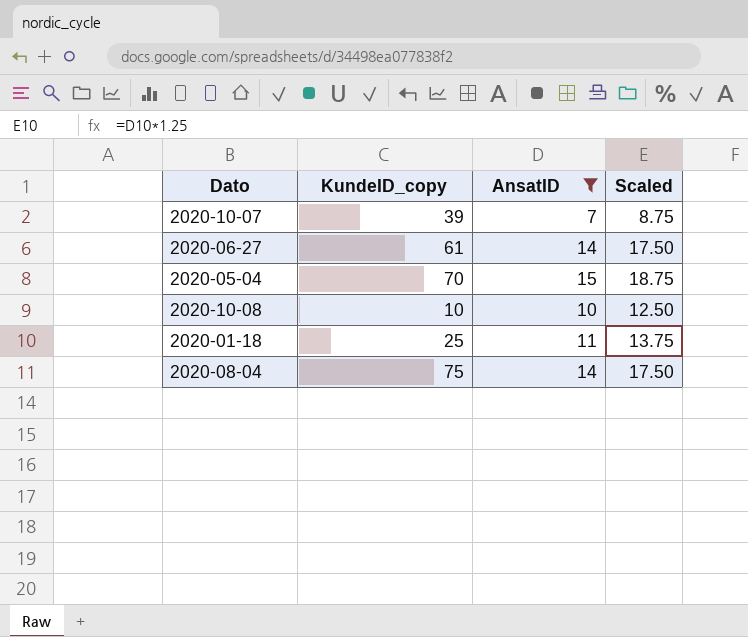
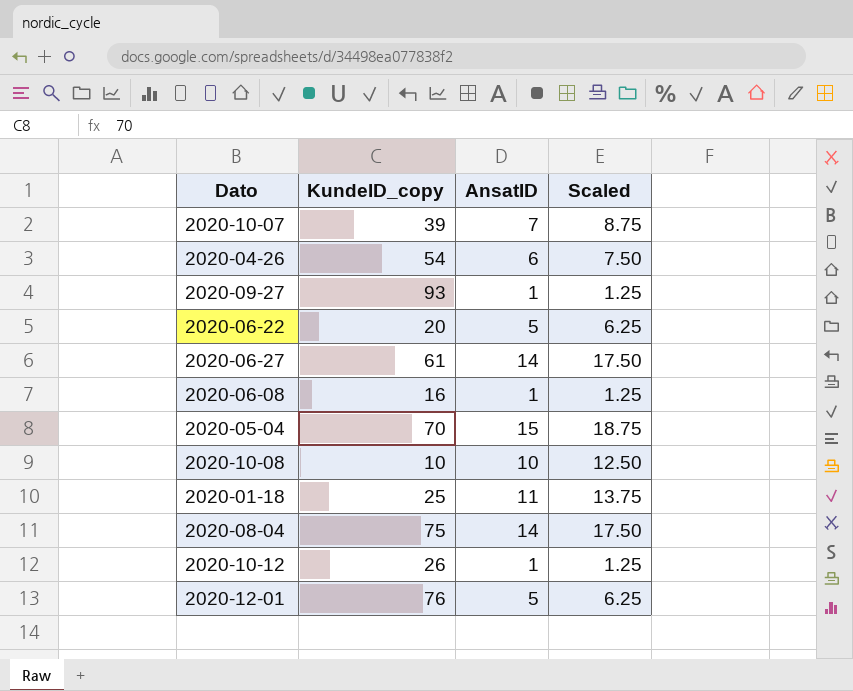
filter: AnsatID >= 7 -> none

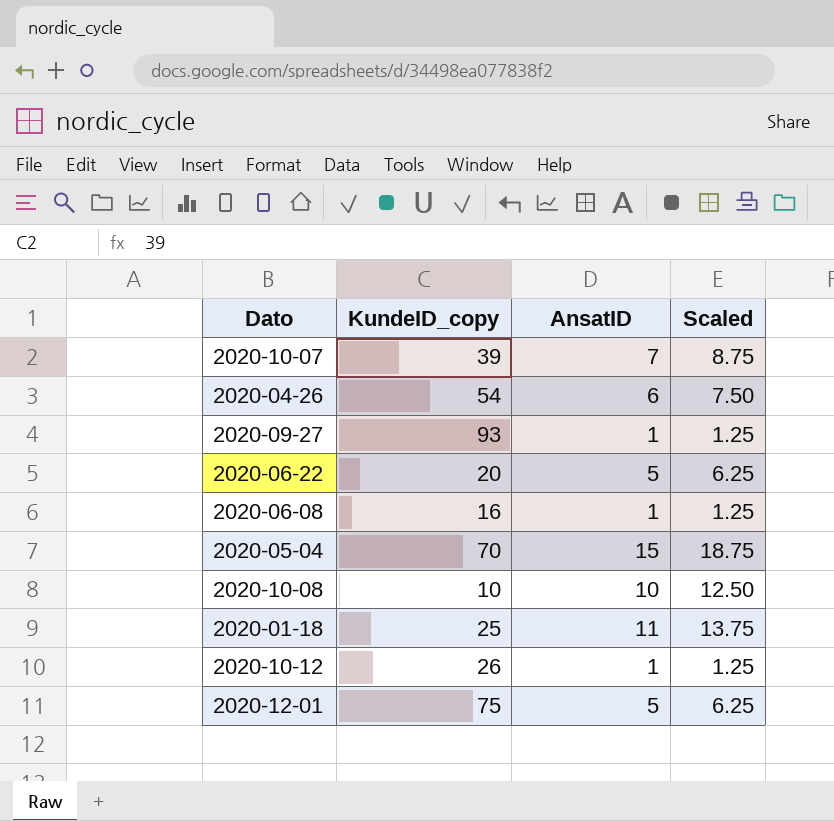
row 2020-06-27: 61 | 14 | 17.50 -> none
row 2020-08-04: 75 | 14 | 17.50 -> none
2020-12-01 | KundeID_copy: 76 -> 75

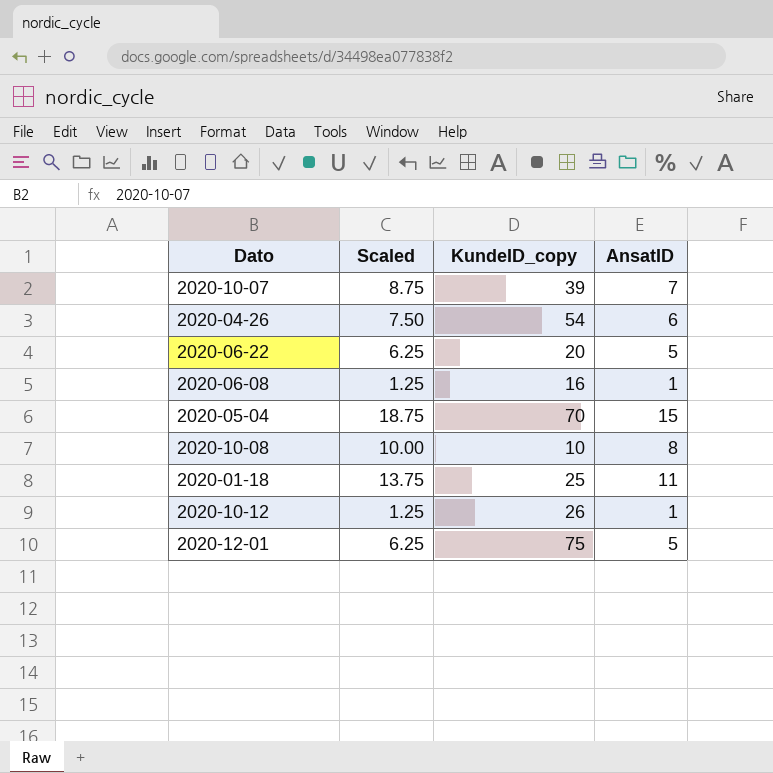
column Scaled | position: 4 -> 2
row 2020-09-27: 93 | 1 | 1.25 -> none
2020-10-08 | Scaled: 12.50 -> 10.00
2020-10-08 | AnsatID: 10 -> 8

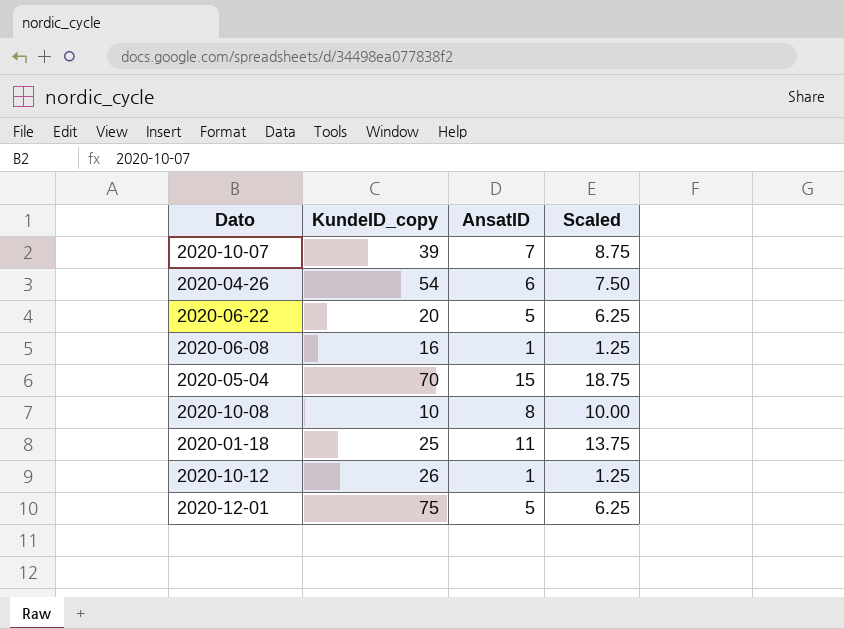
column Scaled | position: 2 -> 4

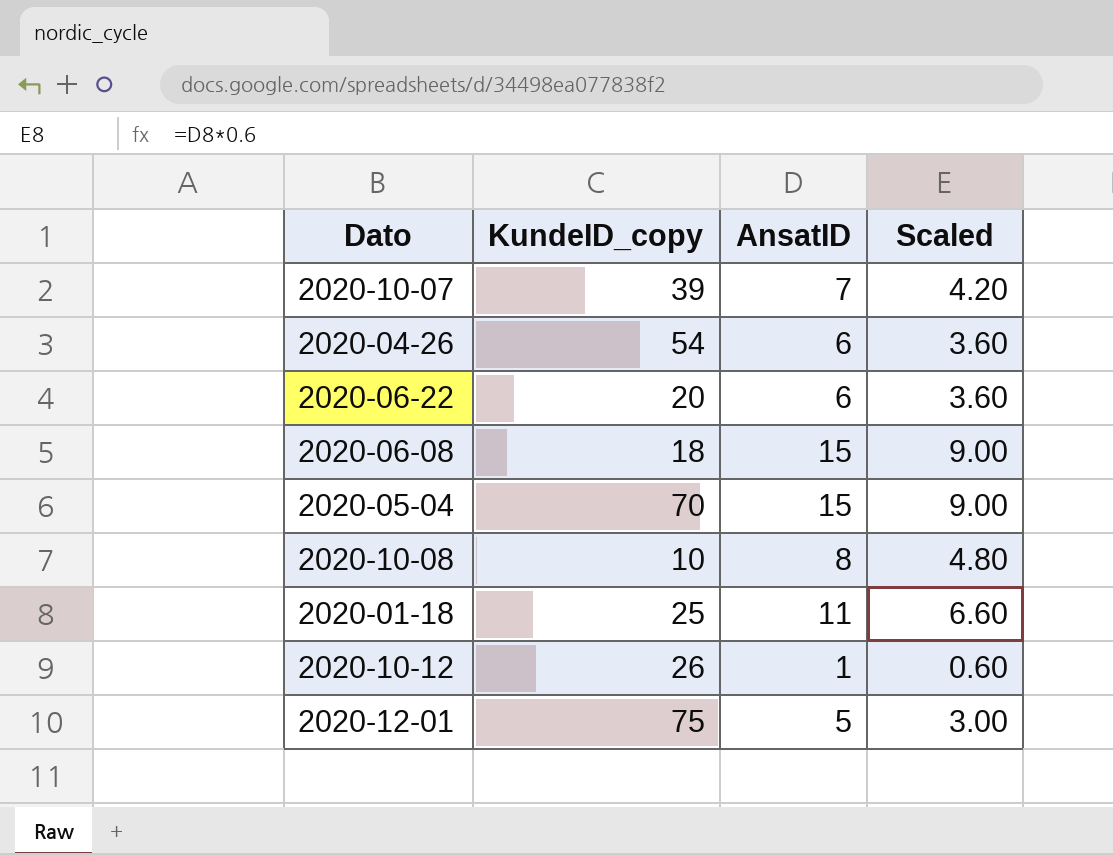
column Scaled | formula: [AnsatID] * 1.25 -> [AnsatID] * 0.6
2020-06-22 | AnsatID: 5 -> 6
2020-06-08 | KundeID_copy: 16 -> 18
2020-06-08 | AnsatID: 1 -> 15

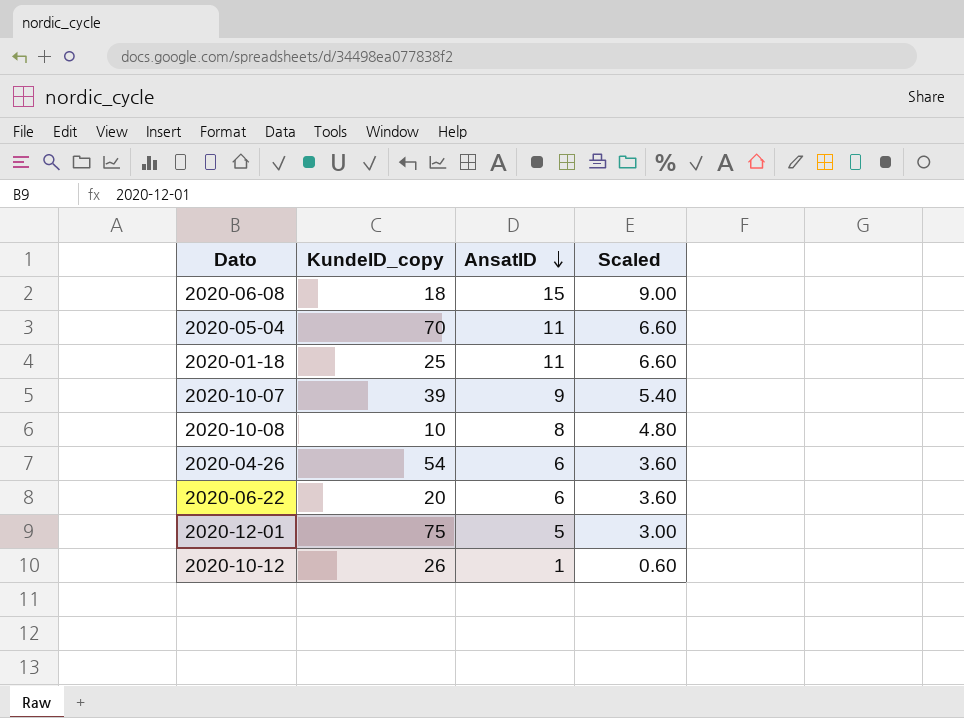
row order: none -> AnsatID descending
2020-05-04 | AnsatID: 15 -> 11
2020-05-04 | Scaled: 9.00 -> 6.60
2020-10-07 | AnsatID: 7 -> 9
2020-10-07 | Scaled: 4.20 -> 5.40

